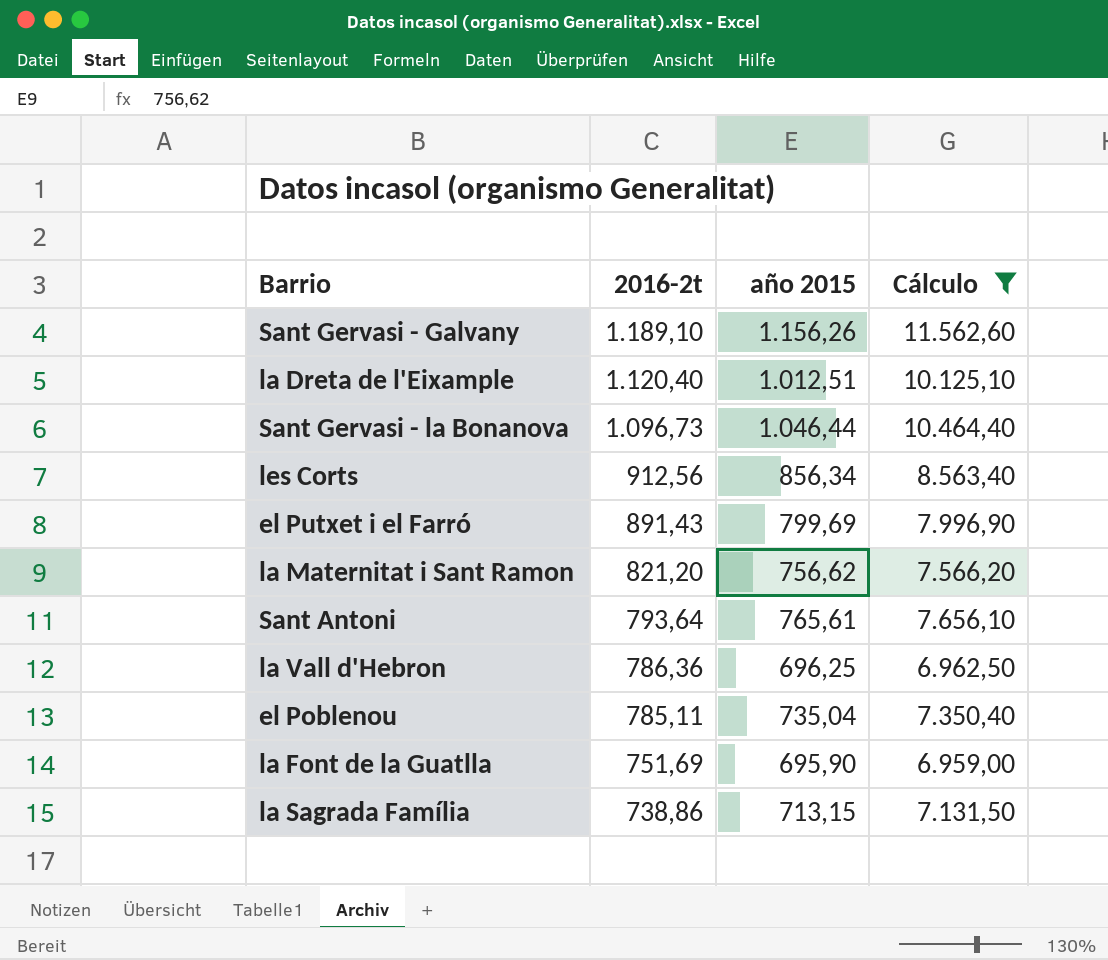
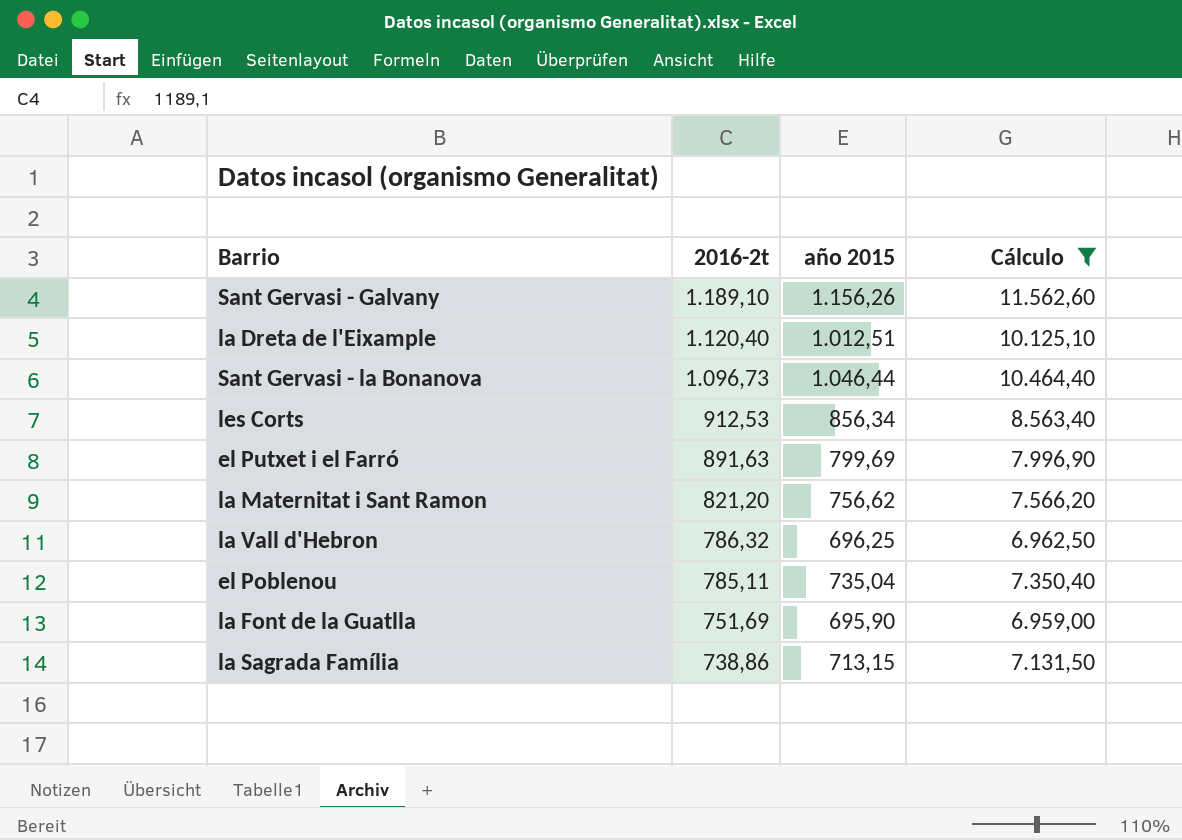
row Sant Antoni: 793,64 | 765,61 | 7.656,10 -> none
les Corts | 2016-2t: 912,56 -> 912,53
el Putxet i el Farró | 2016-2t: 891,43 -> 891,63
la Vall d'Hebron | 2016-2t: 786,36 -> 786,32

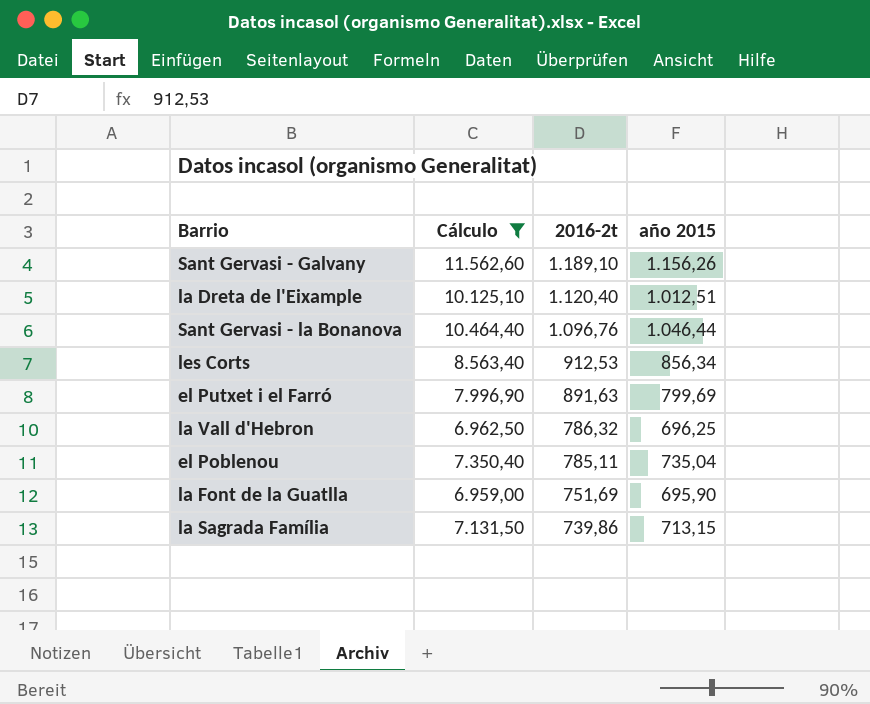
column Cálculo | position: 4 -> 2
row la Maternitat i Sant Ramon: 821,20 | 756,62 | 7.566,20 -> none
Sant Gervasi - la Bonanova | 2016-2t: 1.096,73 -> 1.096,76
la Sagrada Família | 2016-2t: 738,86 -> 739,86

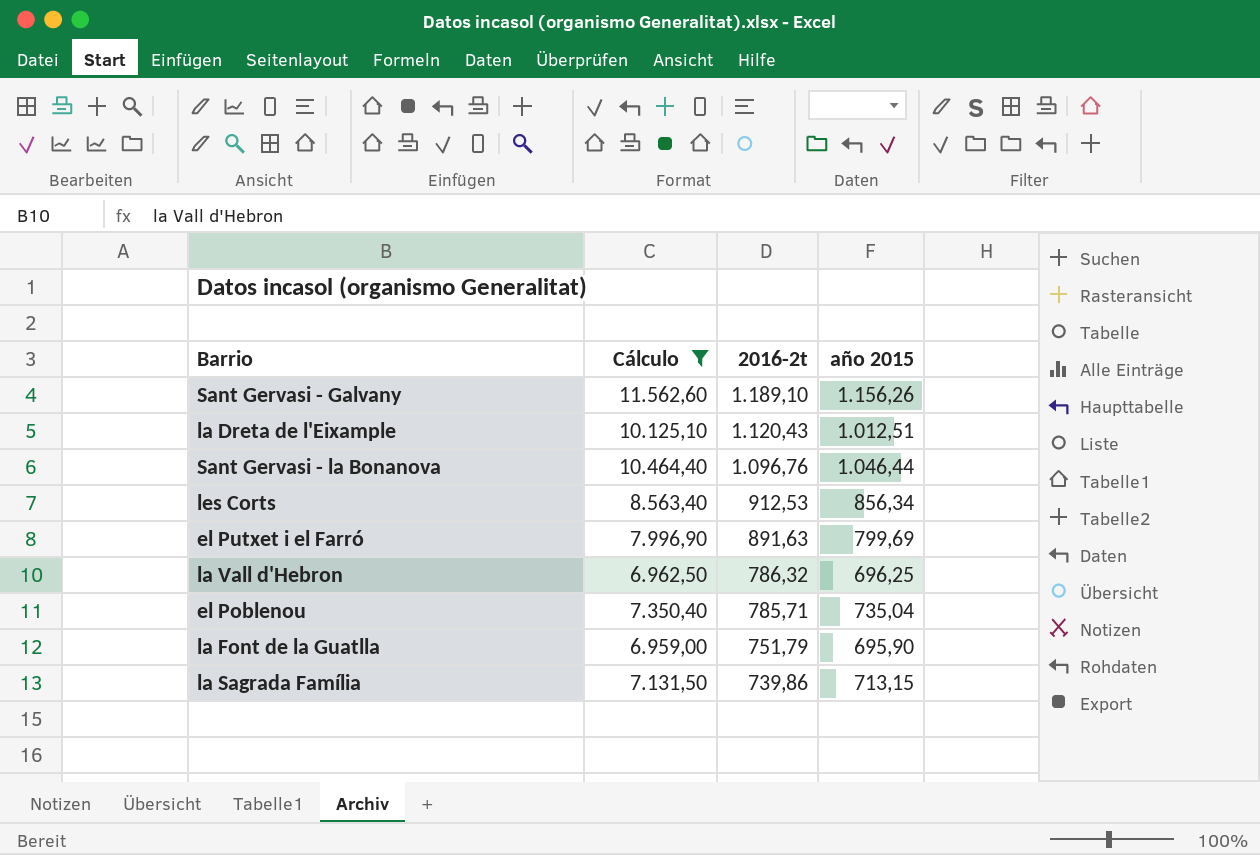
la Dreta de l'Eixample | 2016-2t: 1.120,40 -> 1.120,43
el Poblenou | 2016-2t: 785,11 -> 785,71
la Font de la Guatlla | 2016-2t: 751,69 -> 751,79

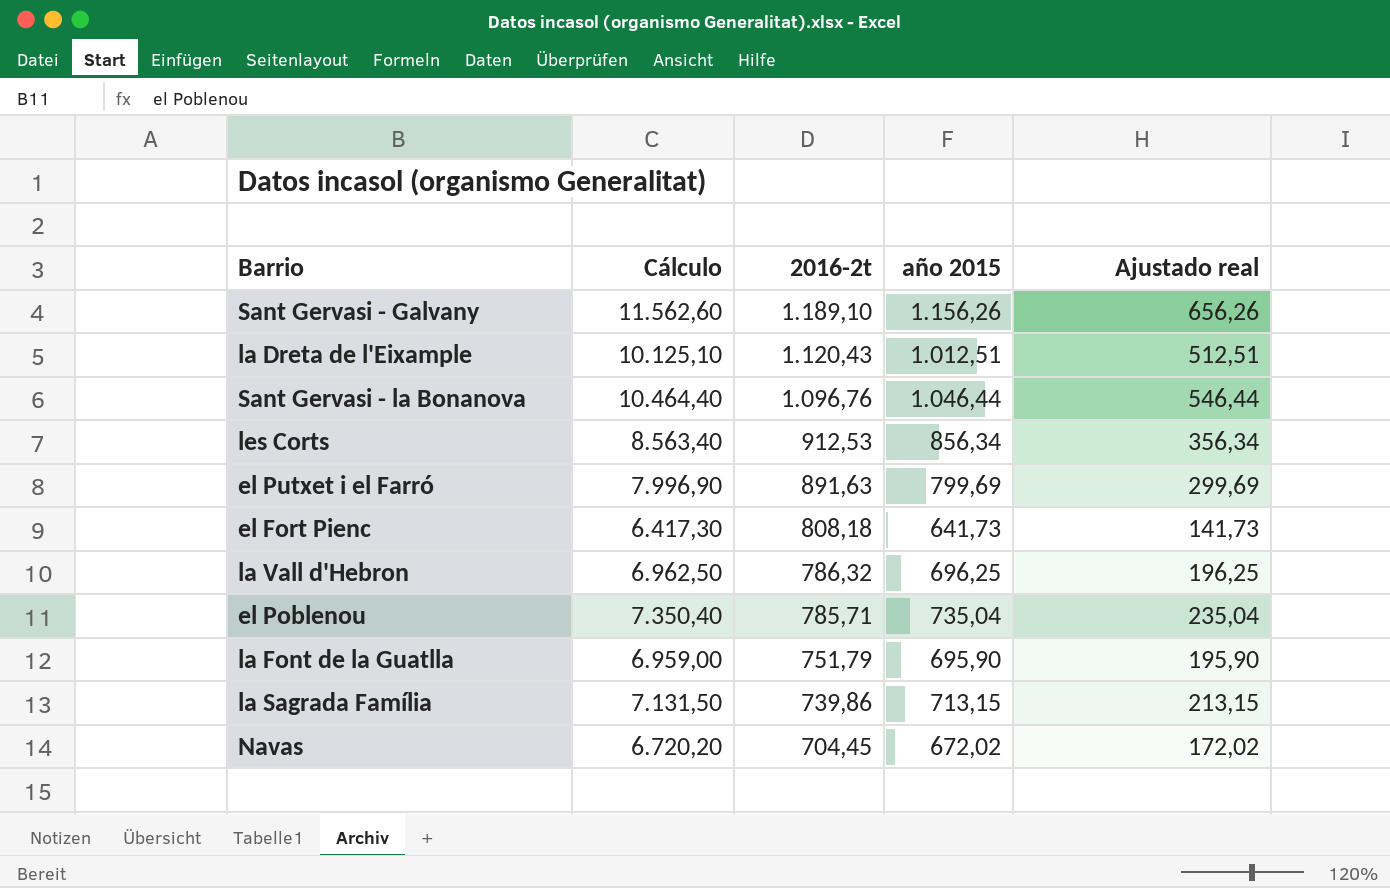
filter: Cálculo >= 6.959,00 -> none
column Ajustado real | formula: none -> [año 2015] - 500

